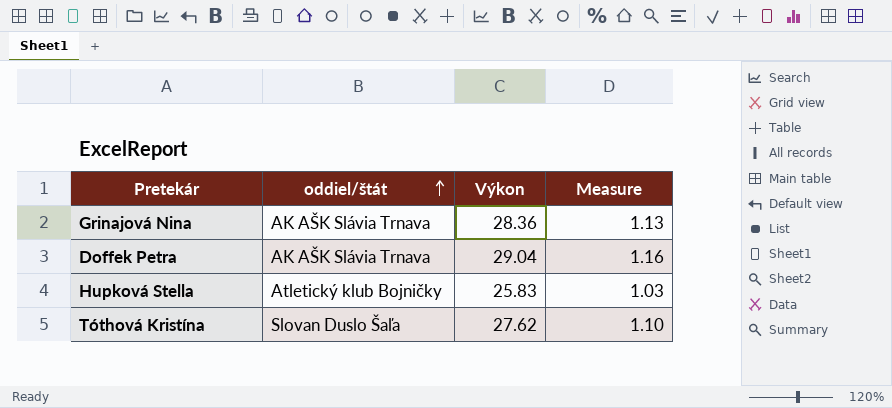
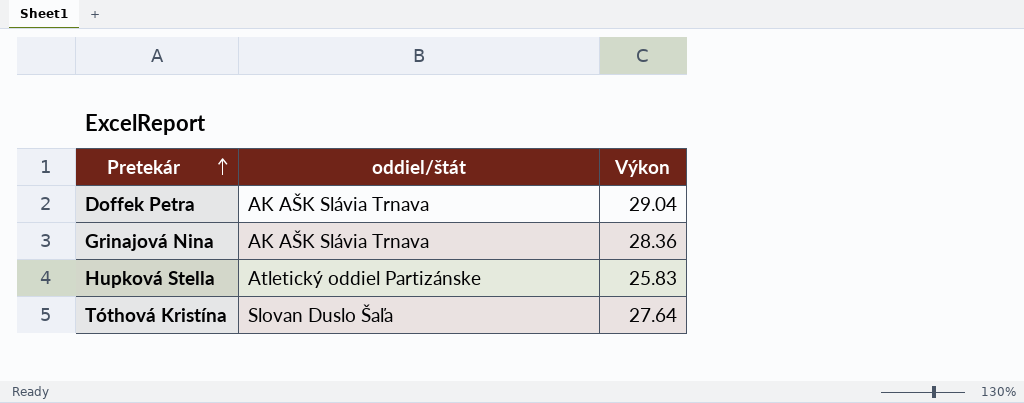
row order: oddiel/štát ascending -> Pretekár ascending
column Measure | formula: [Výkon] * 0.04 -> none
Hupková Stella | oddiel/štát: Atletický klub Bojničky -> Atletický oddiel Partizánske
Tóthová Kristína | Výkon: 27.62 -> 27.64

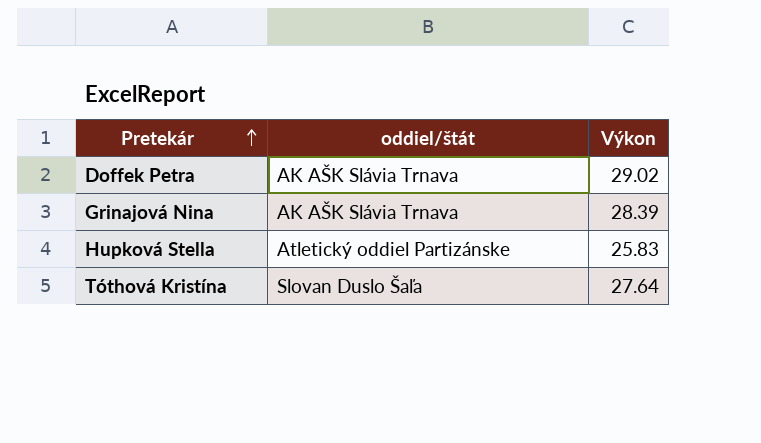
Doffek Petra | Výkon: 29.04 -> 29.02
Grinajová Nina | Výkon: 28.36 -> 28.39

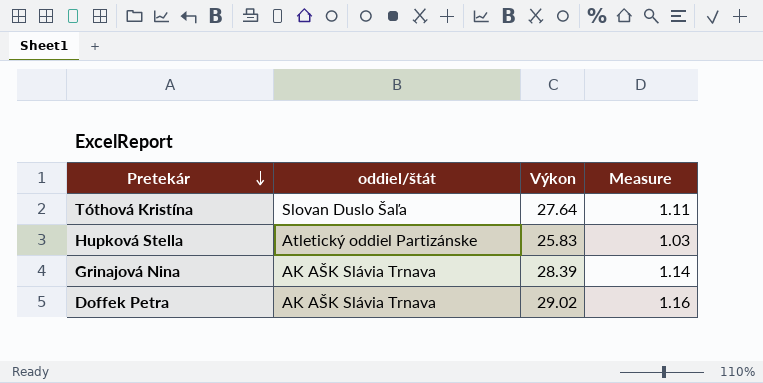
row order: Pretekár ascending -> Pretekár descending
column Measure | formula: none -> [Výkon] * 0.04

